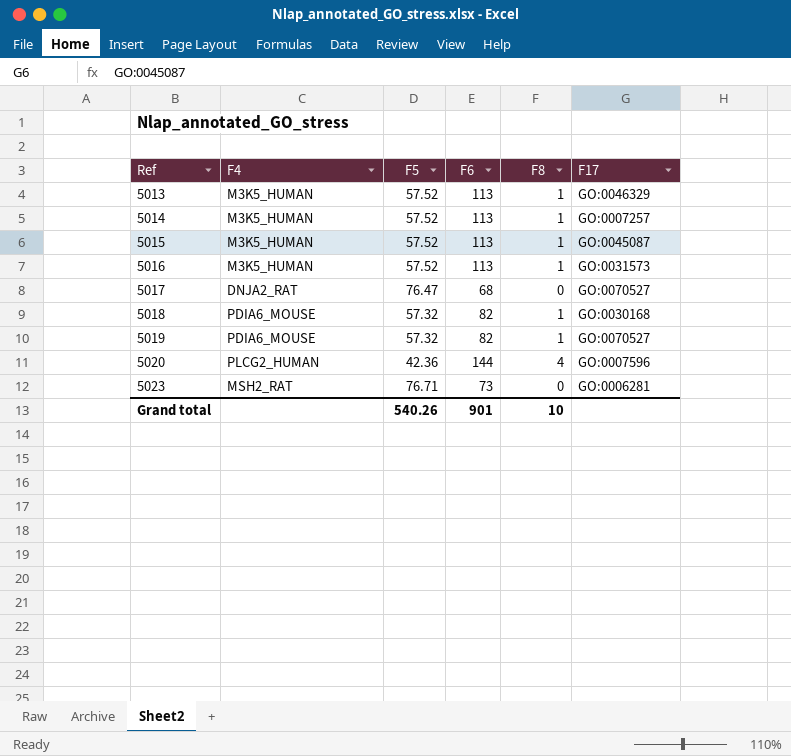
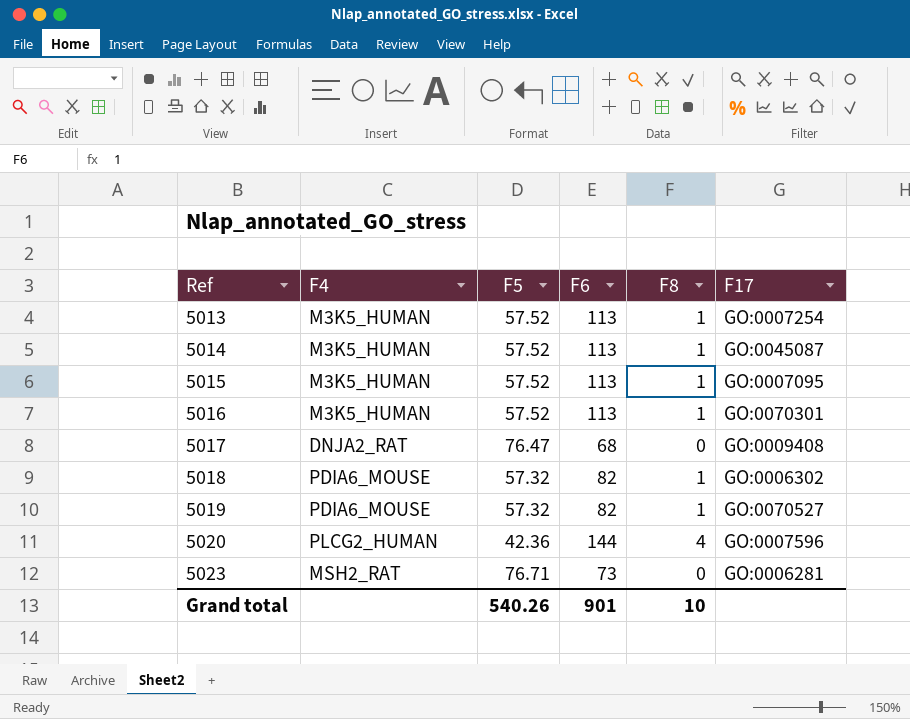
5013 | F17: GO:0046329 -> GO:0007254
5014 | F17: GO:0007257 -> GO:0045087
5015 | F17: GO:0045087 -> GO:0007095
5016 | F17: GO:0031573 -> GO:0070301
5017 | F17: GO:0070527 -> GO:0009408
5018 | F17: GO:0030168 -> GO:0006302

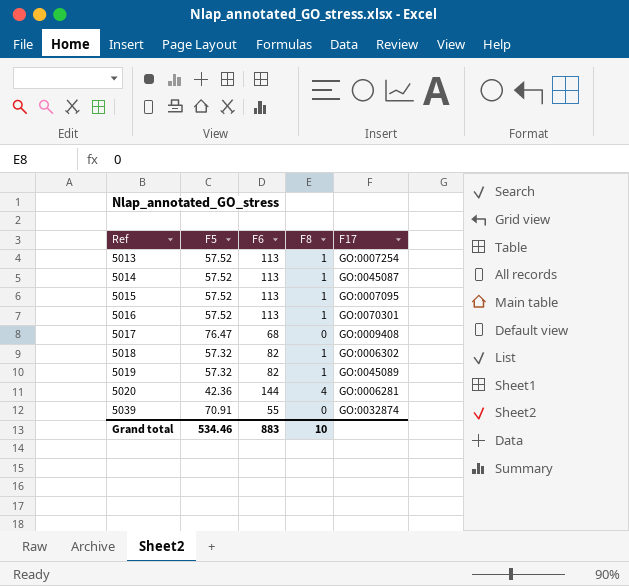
column F4 | position: 2 -> none
row 5023: MSH2_RAT | 76.71 | 73 | 0 | GO:0006281 -> none
5019 | F17: GO:0070527 -> GO:0045089
5020 | F17: GO:0007596 -> GO:0006281
row 5039: none -> 70.91 | 55 | 0 | GO:0032874
Grand total | F5: 540.26 -> 534.46
Grand total | F6: 901 -> 883

